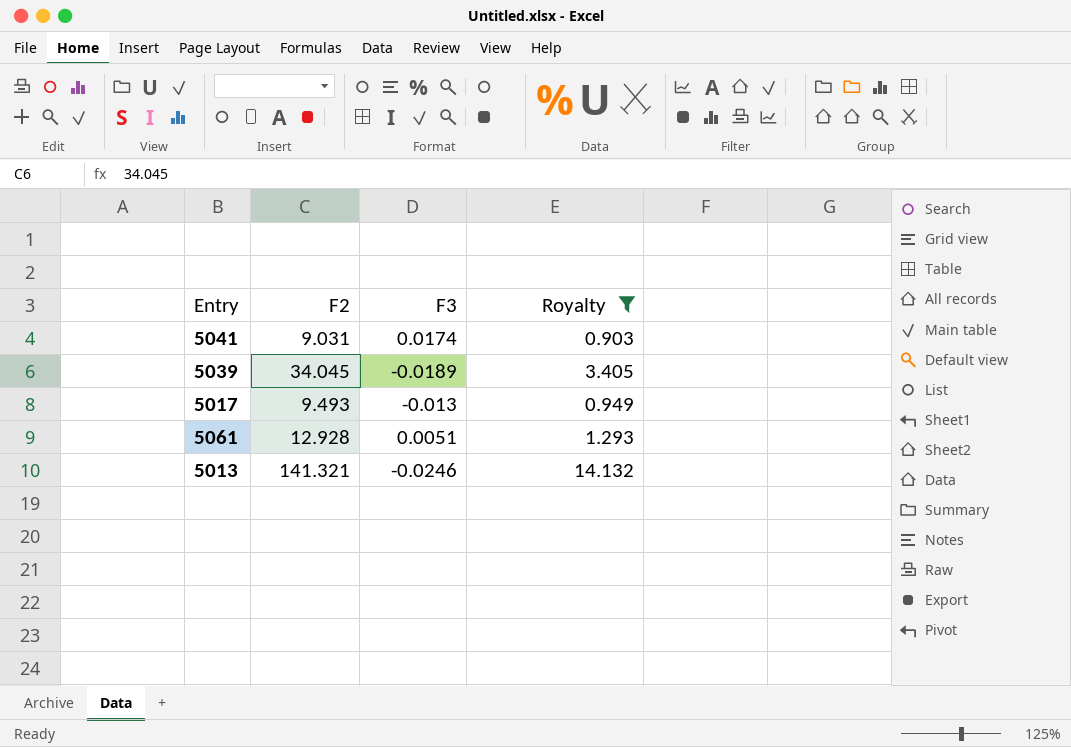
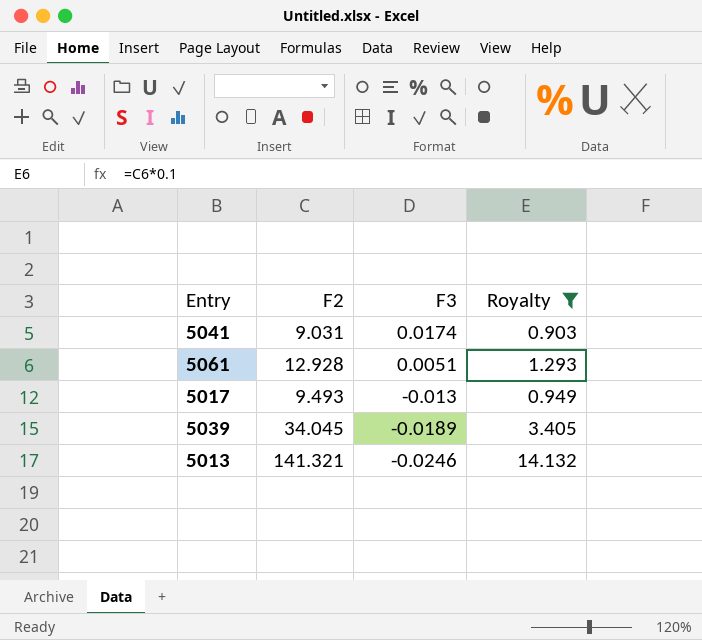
row order: none -> F3 descending

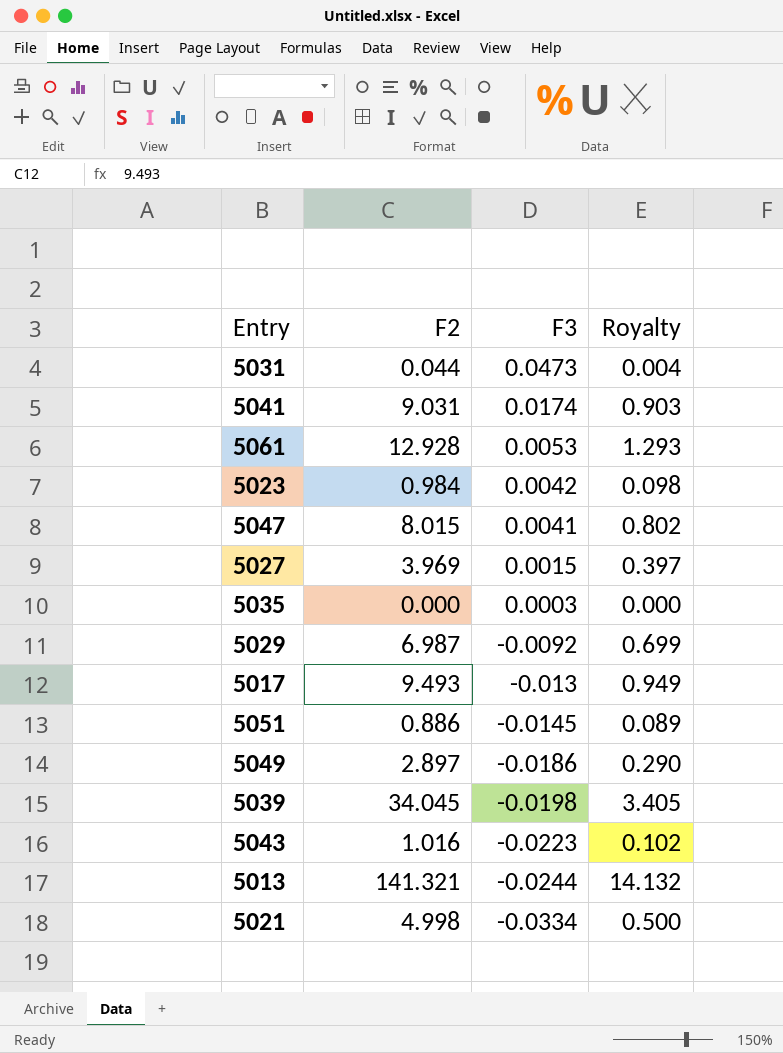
filter: Royalty >= 0.903 -> none
5061 | F3: 0.0051 -> 0.0053
5039 | F3: -0.0189 -> -0.0198
5013 | F3: -0.0246 -> -0.0244

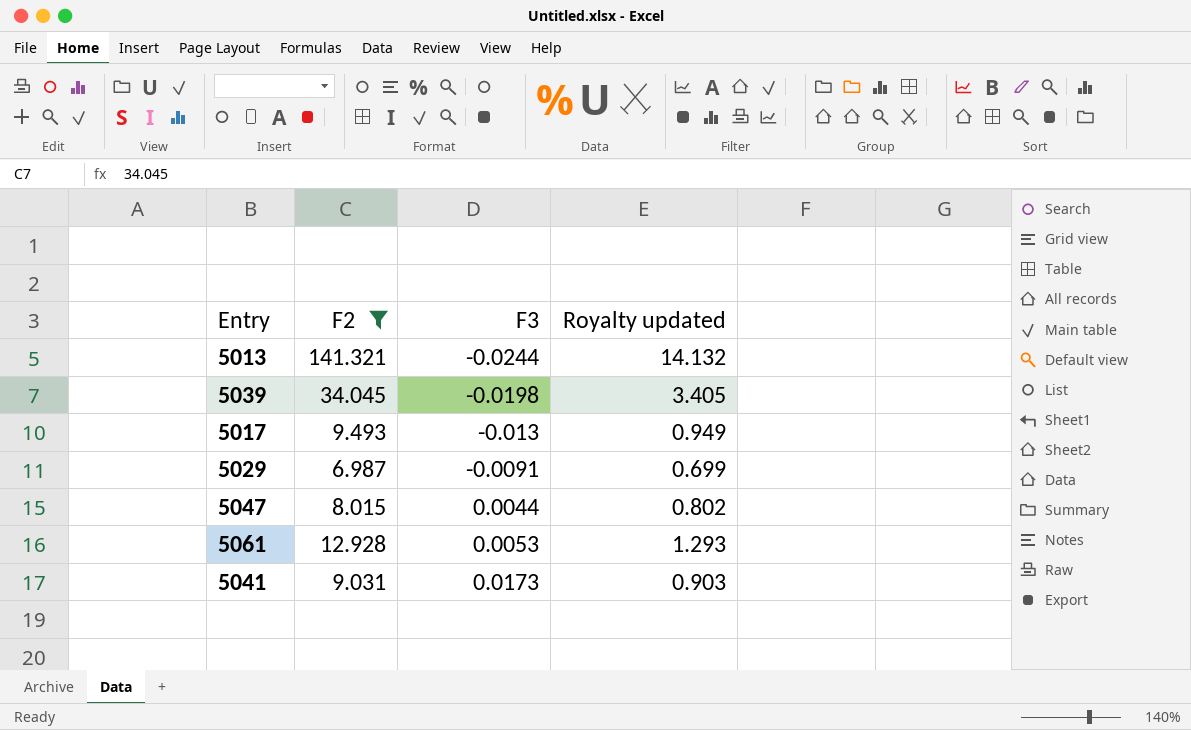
filter: none -> F2 >= 6.987
row order: F3 descending -> F3 ascending
column name: Royalty -> Royalty updated
5029 | F3: -0.0092 -> -0.0091
5047 | F3: 0.0041 -> 0.0044
5041 | F3: 0.0174 -> 0.0173

